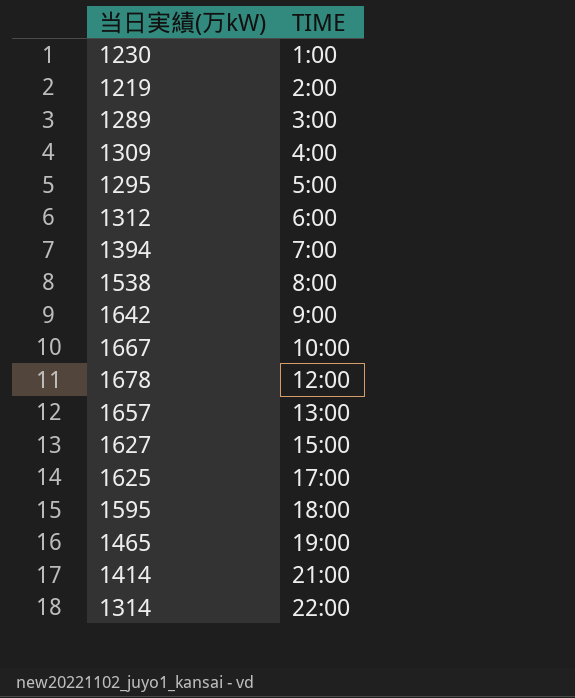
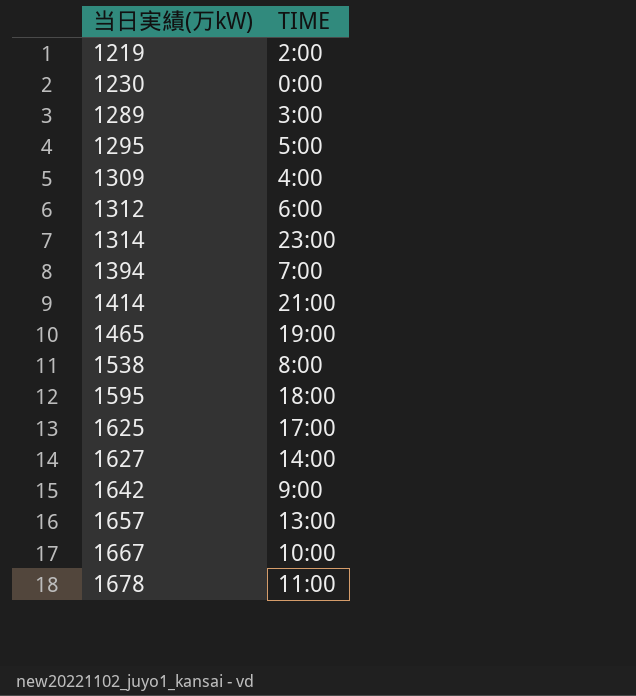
row order: TIME ascending -> 当日実績(万kW) ascending
1230 | TIME: 1:00 -> 0:00
1314 | TIME: 22:00 -> 23:00
1627 | TIME: 15:00 -> 14:00
1678 | TIME: 12:00 -> 11:00

